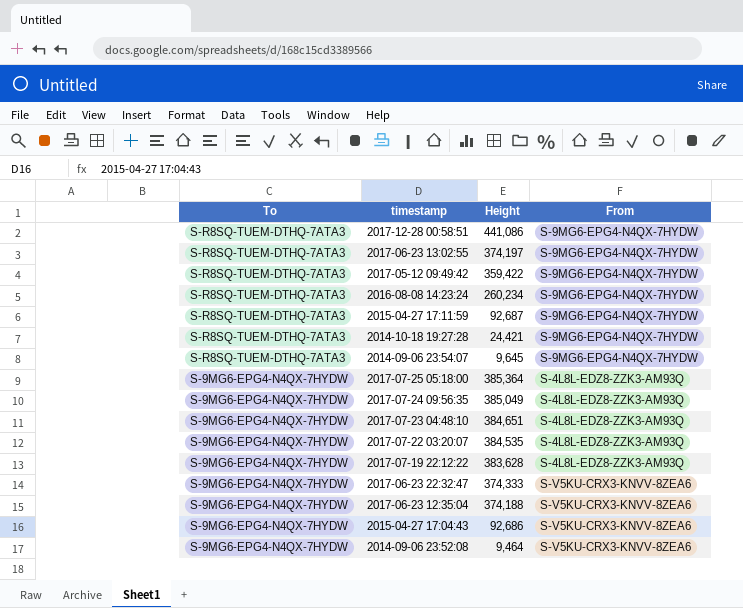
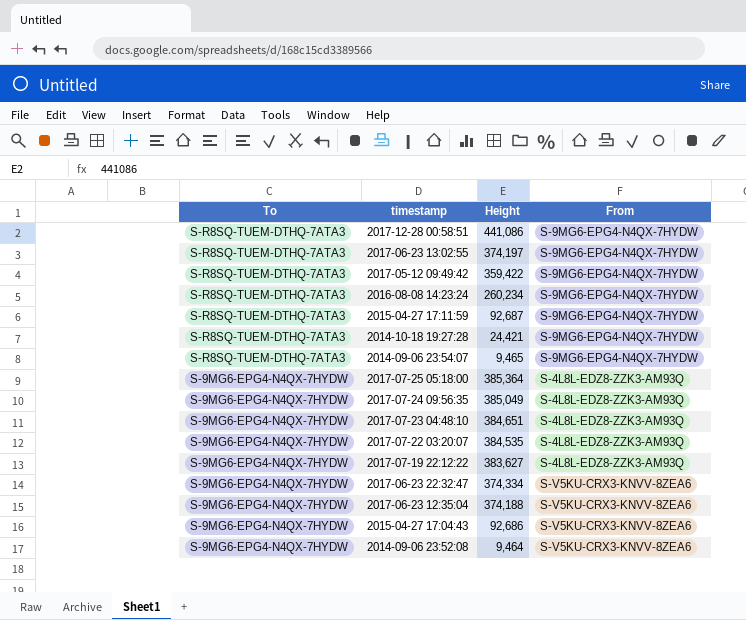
2014-09-06 23:54:07 | Height: 9,645 -> 9,465
2017-07-19 22:12:22 | Height: 383,628 -> 383,627
2017-06-23 22:32:47 | Height: 374,333 -> 374,334

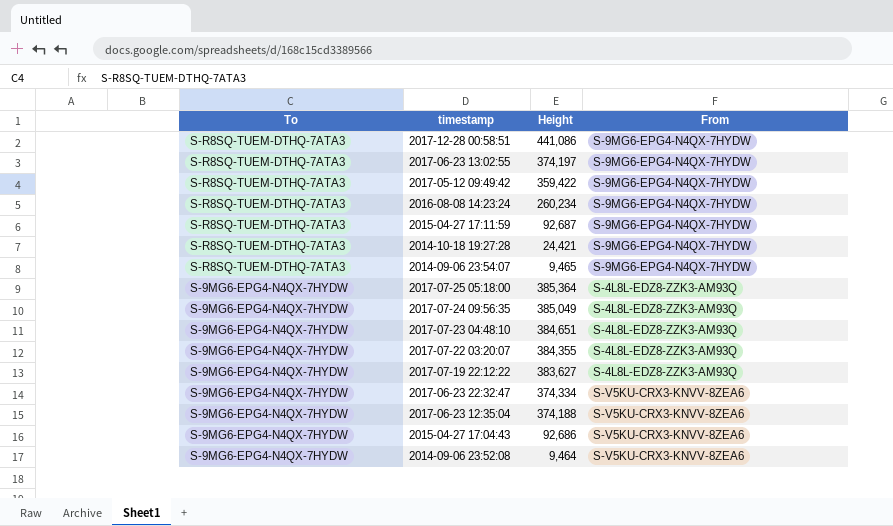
2017-07-22 03:20:07 | Height: 384,535 -> 384,355

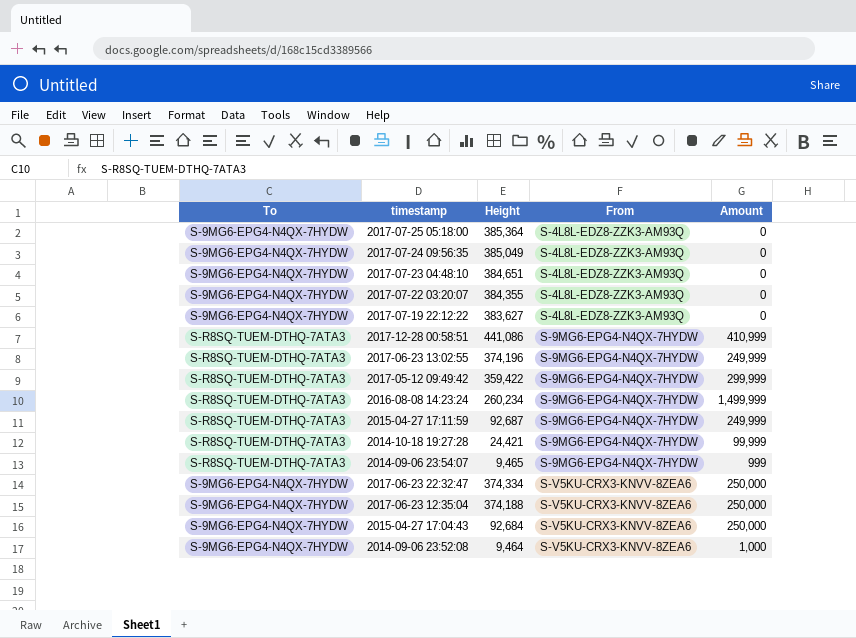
row order: To descending -> From ascending
column Amount | position: none -> 5
2017-06-23 13:02:55 | Height: 374,197 -> 374,196
2015-04-27 17:04:43 | Height: 92,686 -> 92,684

